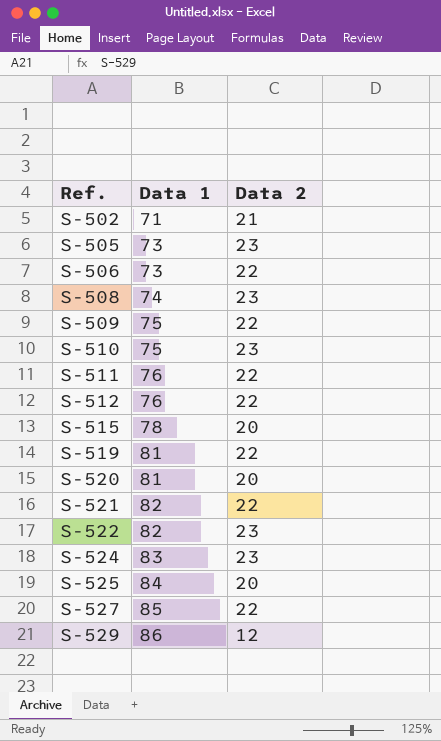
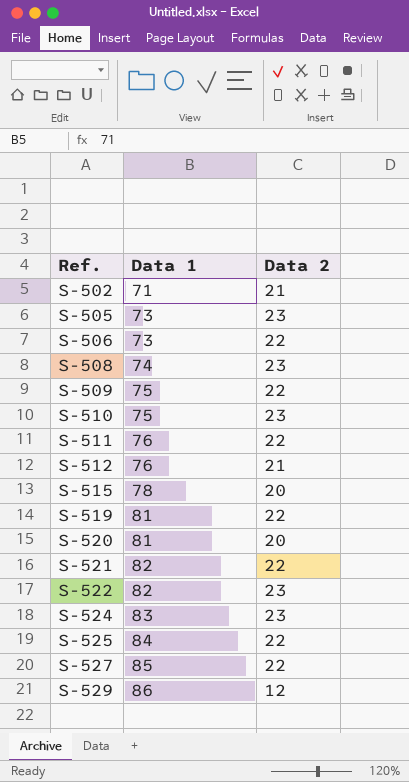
S-512 | Data 2: 22 -> 21
S-525 | Data 2: 20 -> 22

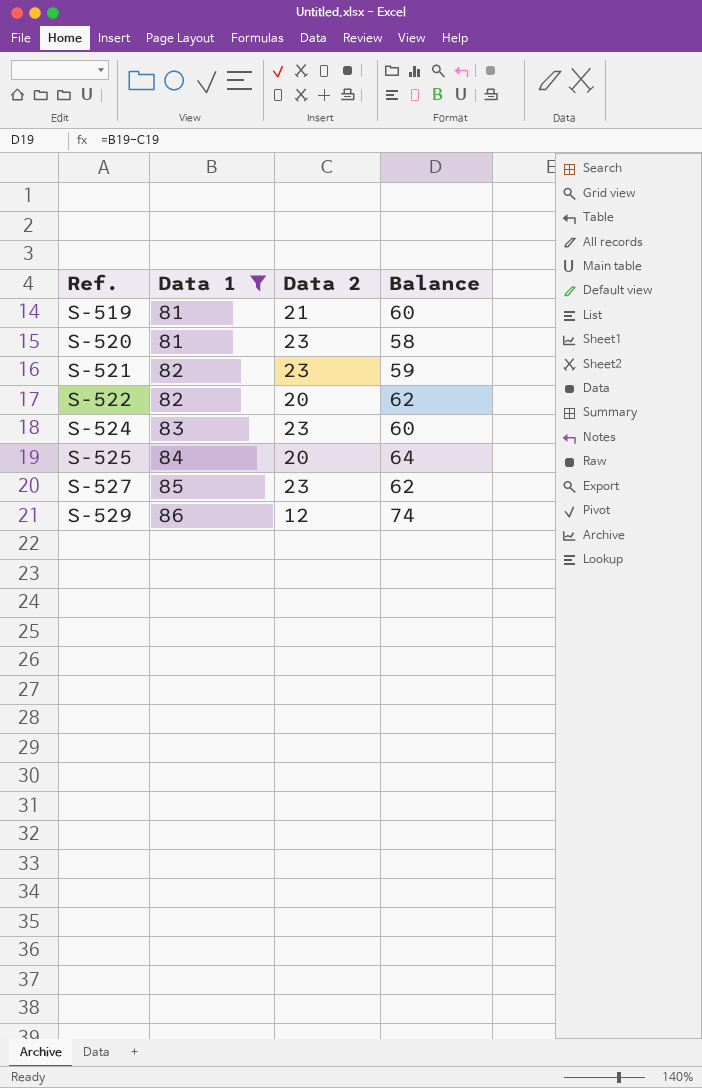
filter: none -> Data 1 >= 81
column Balance | formula: none -> [Data 1] - [Data 2]
S-519 | Data 2: 22 -> 21
S-520 | Data 2: 20 -> 23
S-521 | Data 2: 22 -> 23
S-522 | Data 2: 23 -> 20
S-525 | Data 2: 22 -> 20
S-527 | Data 2: 22 -> 23

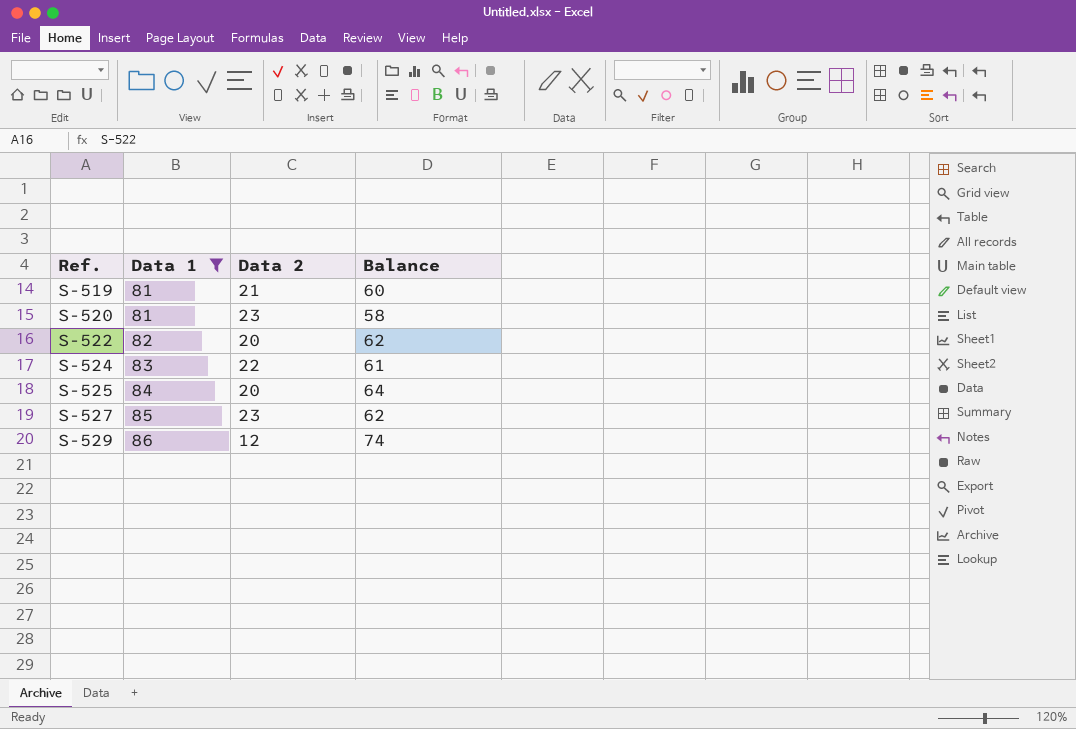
row S-521: 82 | 23 | 59 -> none
S-524 | Data 2: 23 -> 22
S-524 | Balance: 60 -> 61

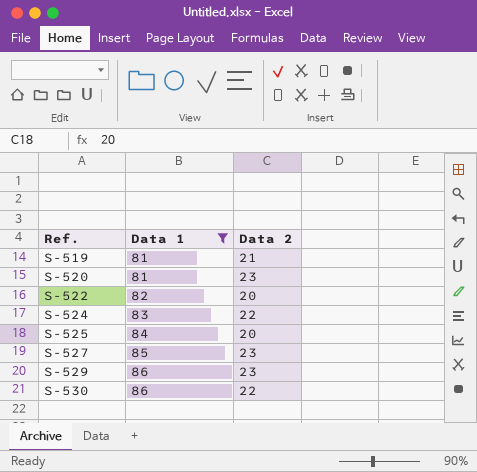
column Balance | formula: [Data 1] - [Data 2] -> none
S-529 | Data 2: 12 -> 23
row S-530: none -> 86 | 22

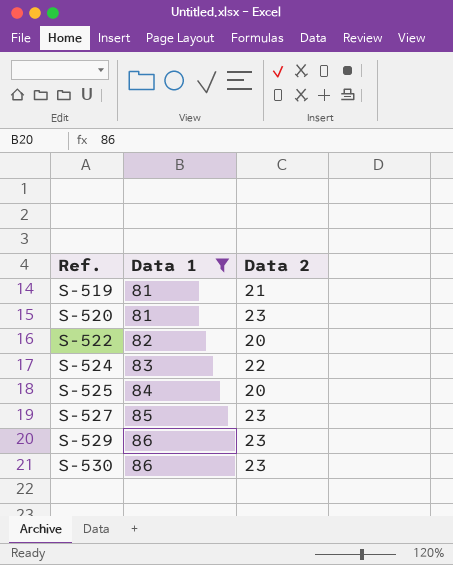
S-530 | Data 2: 22 -> 23

